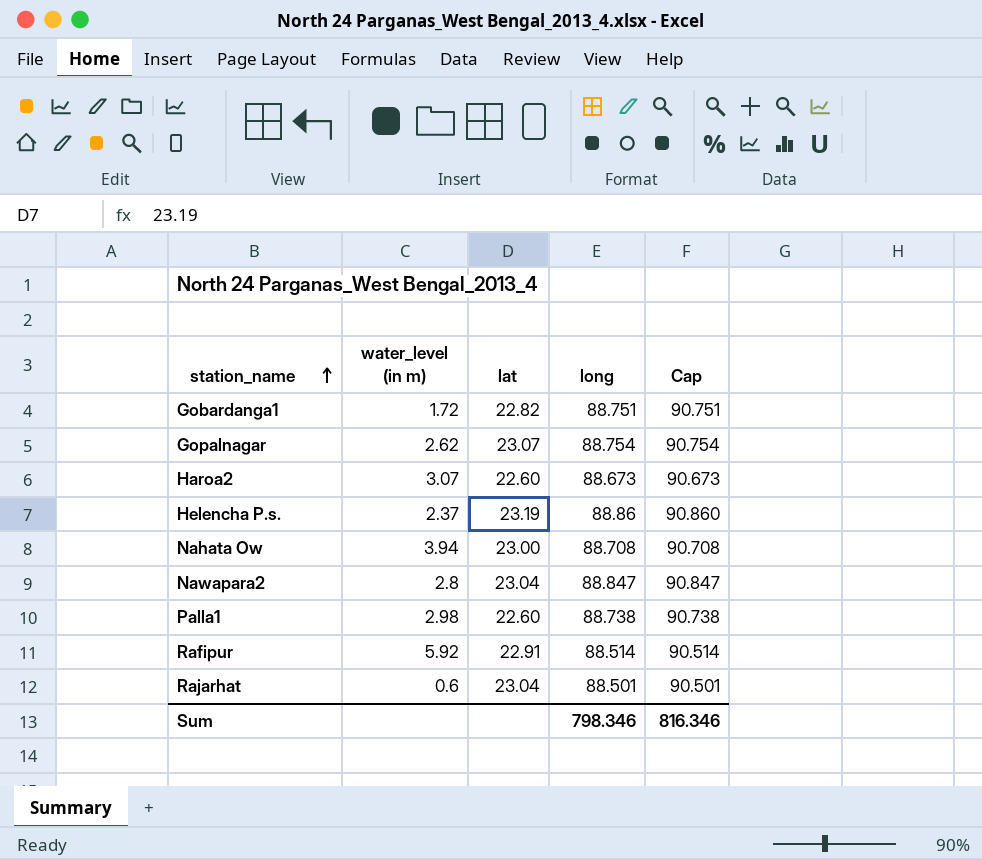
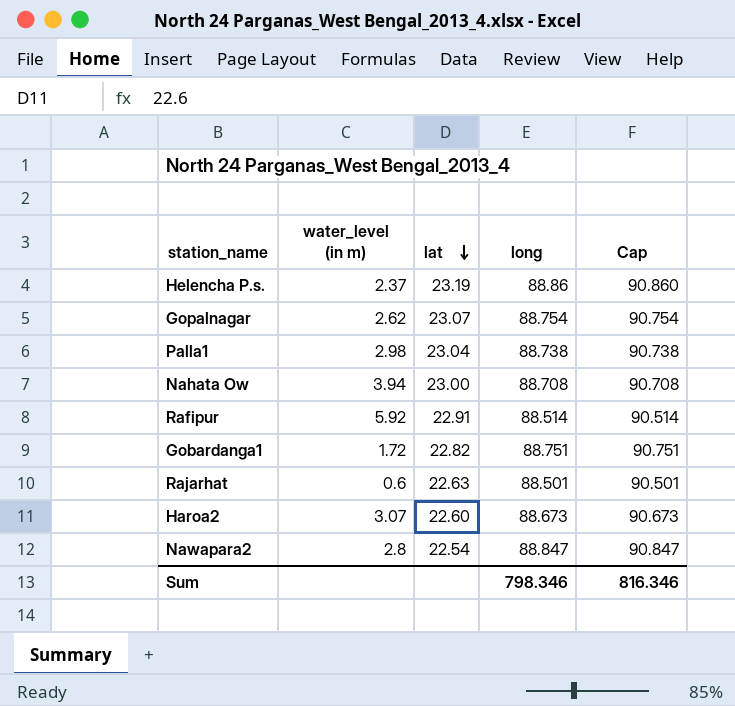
row order: station_name ascending -> lat descending
Palla1 | lat: 22.60 -> 23.04
Rajarhat | lat: 23.04 -> 22.63
Nawapara2 | lat: 23.04 -> 22.54

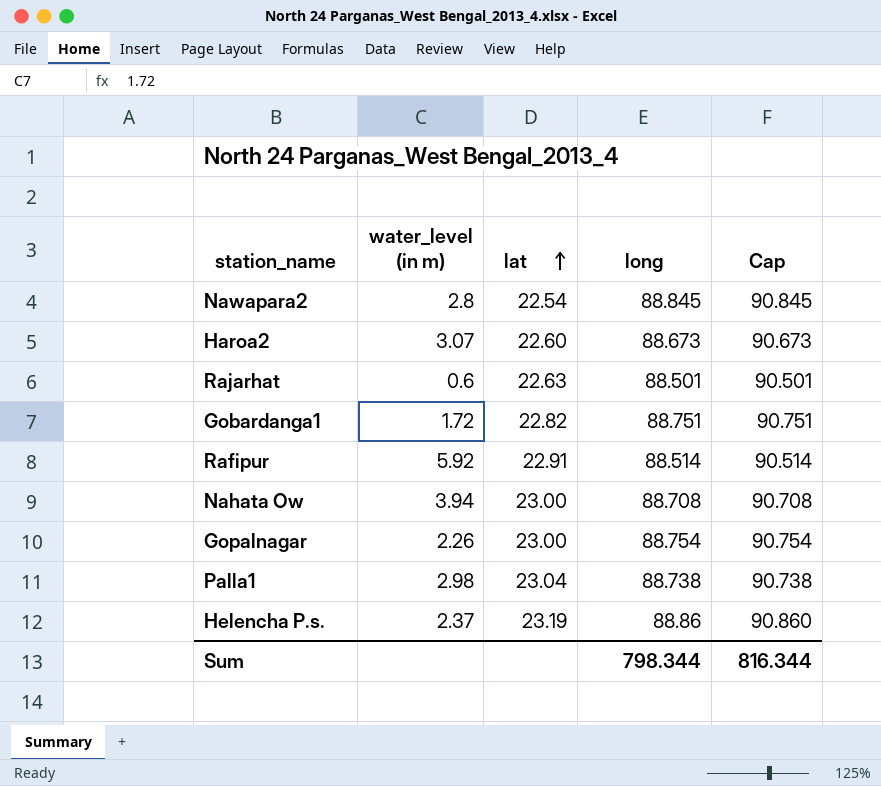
row order: lat descending -> lat ascending
Nawapara2 | long: 88.847 -> 88.845
Nawapara2 | Cap: 90.847 -> 90.845
Gopalnagar | water_level (in m): 2.62 -> 2.26
Gopalnagar | lat: 23.07 -> 23.00
Sum | long: 798.346 -> 798.344
Sum | Cap: 816.346 -> 816.344

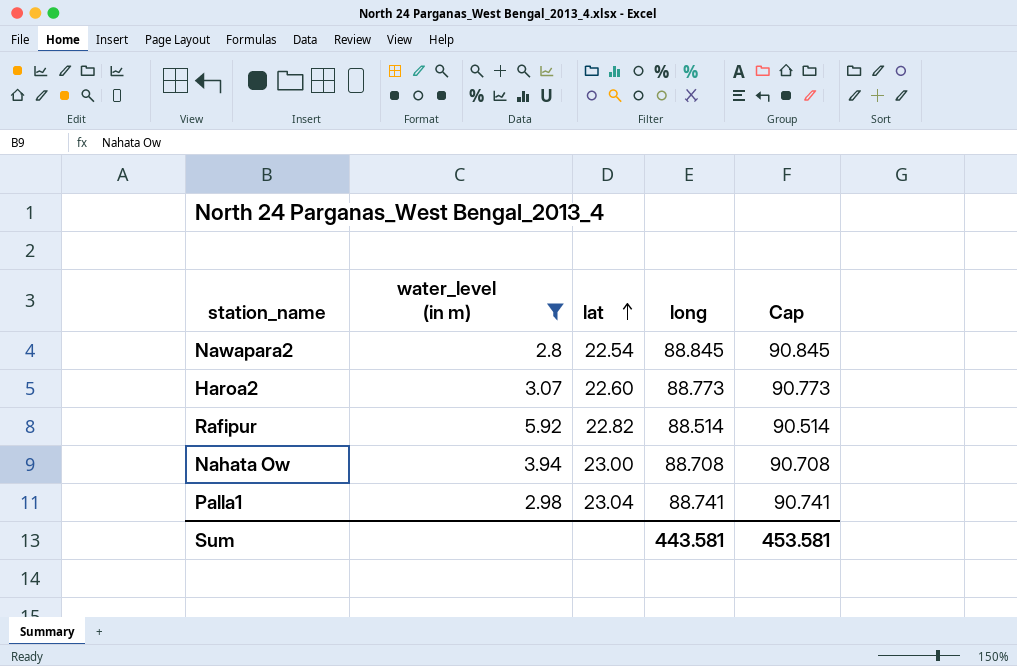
filter: none -> water_level (in m) >= 2.8
Haroa2 | long: 88.673 -> 88.773
Haroa2 | Cap: 90.673 -> 90.773
Rafipur | lat: 22.91 -> 22.82
Palla1 | long: 88.738 -> 88.741
Palla1 | Cap: 90.738 -> 90.741
Sum | long: 798.344 -> 443.581
Sum | Cap: 816.344 -> 453.581

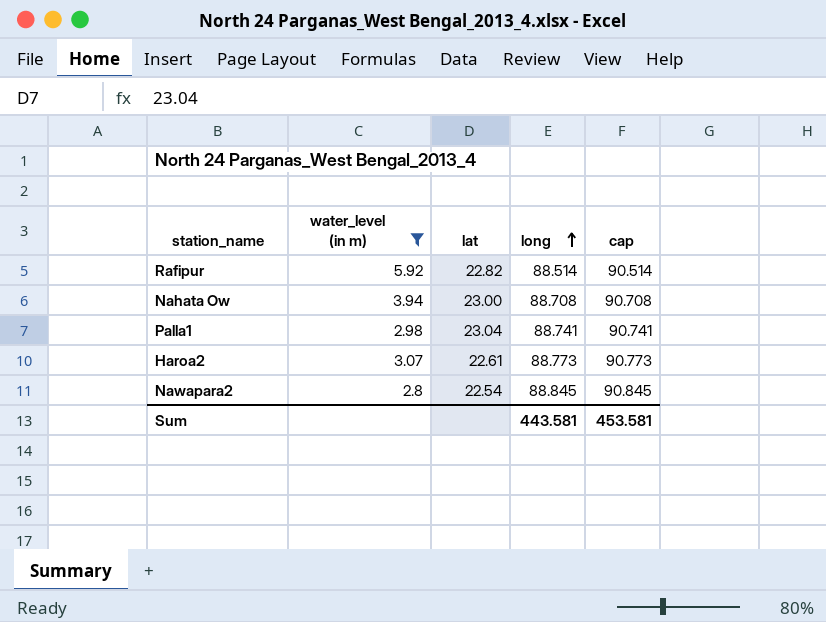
row order: lat ascending -> long ascending
column name: Cap -> cap
Haroa2 | lat: 22.60 -> 22.61

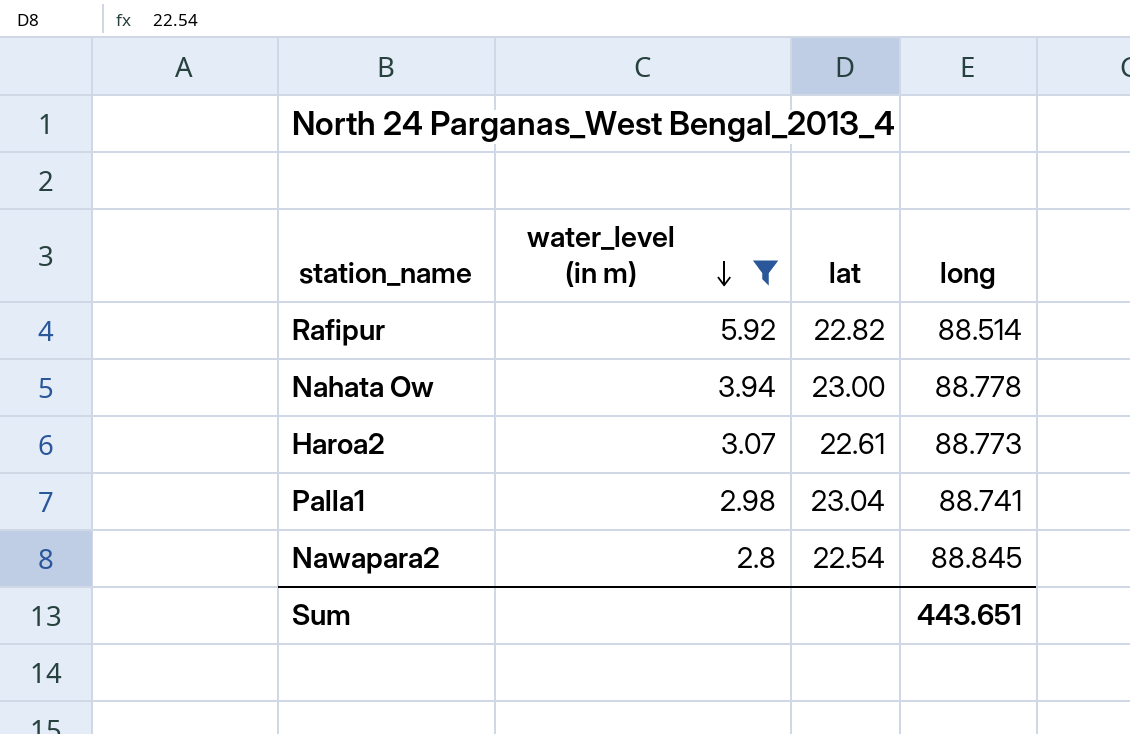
row order: long ascending -> water_level (in m) descending
column cap | formula: [long] + 2 -> none
Nahata Ow | long: 88.708 -> 88.778
Sum | long: 443.581 -> 443.651

